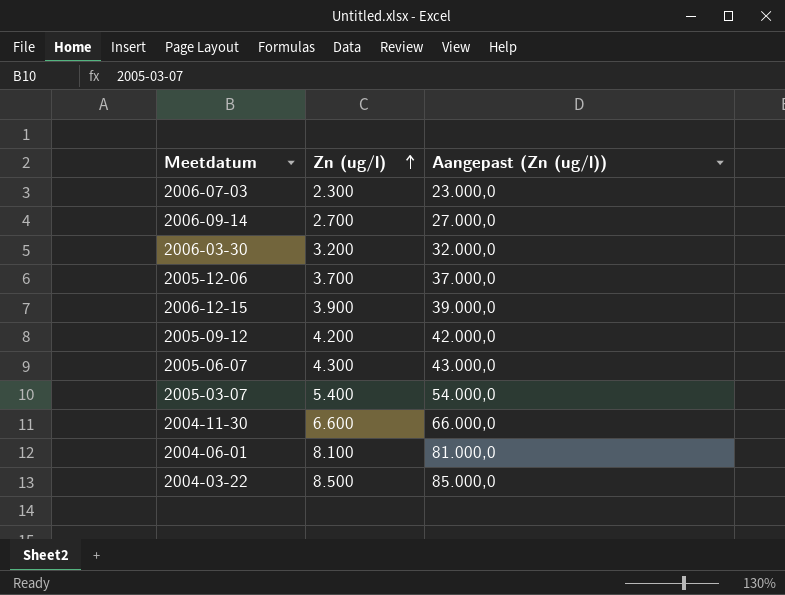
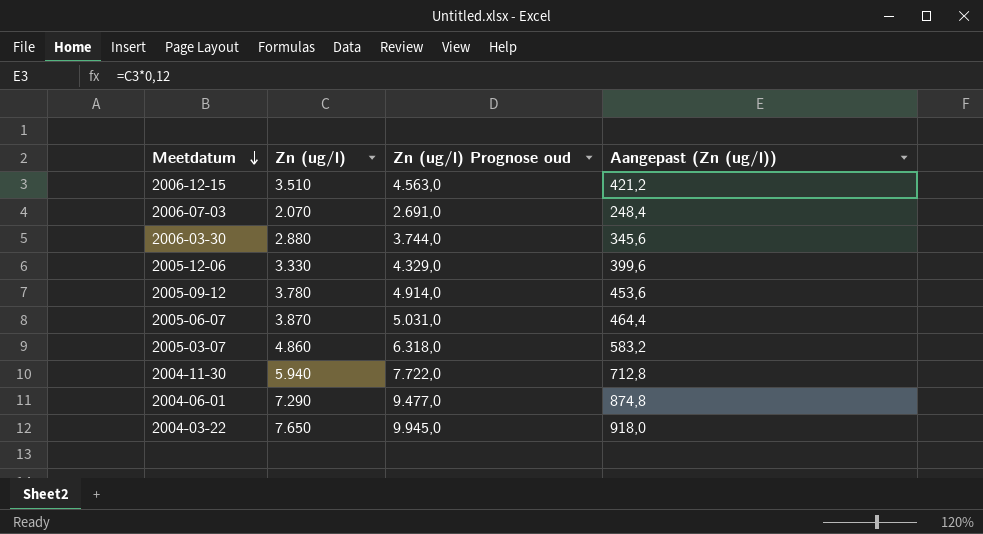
row order: Zn (ug/l) ascending -> Meetdatum descending
column Zn (ug/l) Prognose oud | formula: none -> [Zn (ug/l)] * 1,3
column Aangepast (Zn (ug/l)) | formula: [Zn (ug/l)] * 10 -> [Zn (ug/l)] * 0,12
row 2006-09-14: 2.700 | 27.000,0 -> none
2006-12-15 | Zn (ug/l): 3.900 -> 3.510
2006-07-03 | Zn (ug/l): 2.300 -> 2.070
2006-03-30 | Zn (ug/l): 3.200 -> 2.880
2005-12-06 | Zn (ug/l): 3.700 -> 3.330
2005-09-12 | Zn (ug/l): 4.200 -> 3.780
2005-06-07 | Zn (ug/l): 4.300 -> 3.870
2005-03-07 | Zn (ug/l): 5.400 -> 4.860
2004-11-30 | Zn (ug/l): 6.600 -> 5.940
2004-06-01 | Zn (ug/l): 8.100 -> 7.290
2004-03-22 | Zn (ug/l): 8.500 -> 7.650

